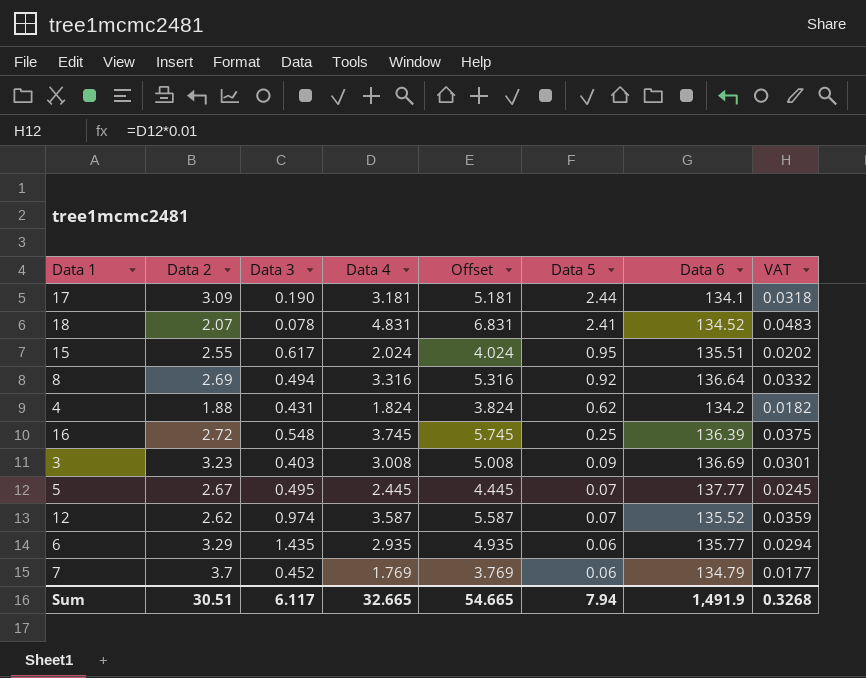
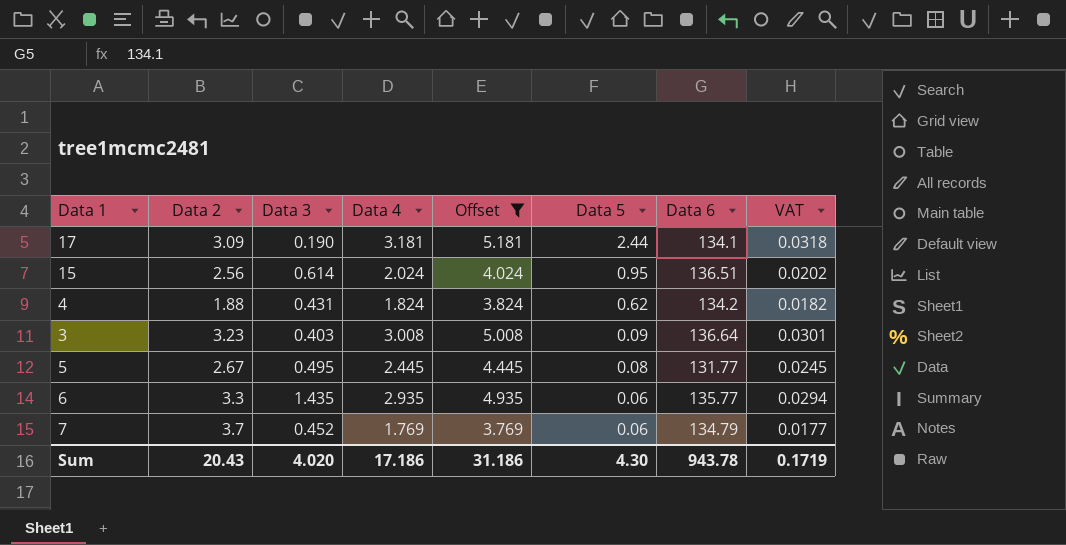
filter: none -> Offset <= 5.181
15 | Data 2: 2.55 -> 2.56
15 | Data 3: 0.617 -> 0.614
15 | Data 6: 135.51 -> 136.51
3 | Data 6: 136.69 -> 136.64
5 | Data 5: 0.07 -> 0.08
5 | Data 6: 137.77 -> 131.77
6 | Data 2: 3.29 -> 3.3
Sum | Data 2: 30.51 -> 20.43
Sum | Data 3: 6.117 -> 4.020
Sum | Data 4: 32.665 -> 17.186
Sum | Offset: 54.665 -> 31.186
Sum | Data 5: 7.94 -> 4.30
Sum | Data 6: 1,491.9 -> 943.78
Sum | VAT: 0.3268 -> 0.1719

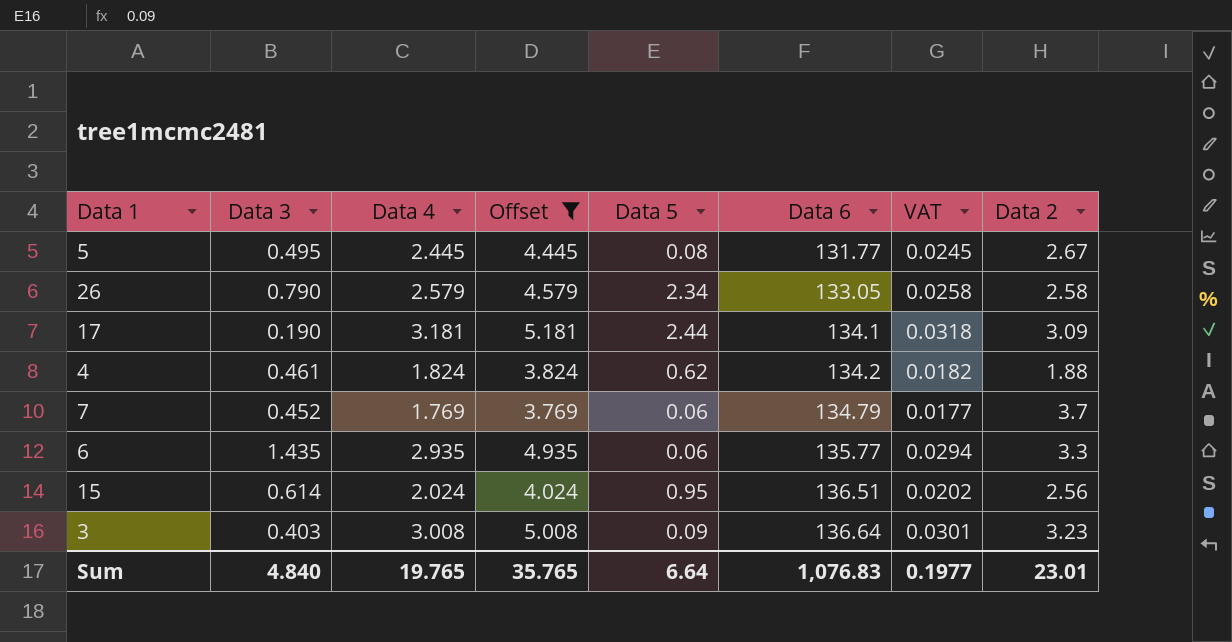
row order: Data 5 descending -> Data 6 ascending
column Data 2 | position: 2 -> 8
row 26: none -> 0.790 | 2.579 | 4.579 | 2.34 | 133.05 | 0.0258 | 2.58
4 | Data 3: 0.431 -> 0.461
Sum | Data 3: 4.020 -> 4.840
Sum | Data 4: 17.186 -> 19.765
Sum | Offset: 31.186 -> 35.765
Sum | Data 5: 4.30 -> 6.64
Sum | Data 6: 943.78 -> 1,076.83
Sum | VAT: 0.1719 -> 0.1977
Sum | Data 2: 20.43 -> 23.01

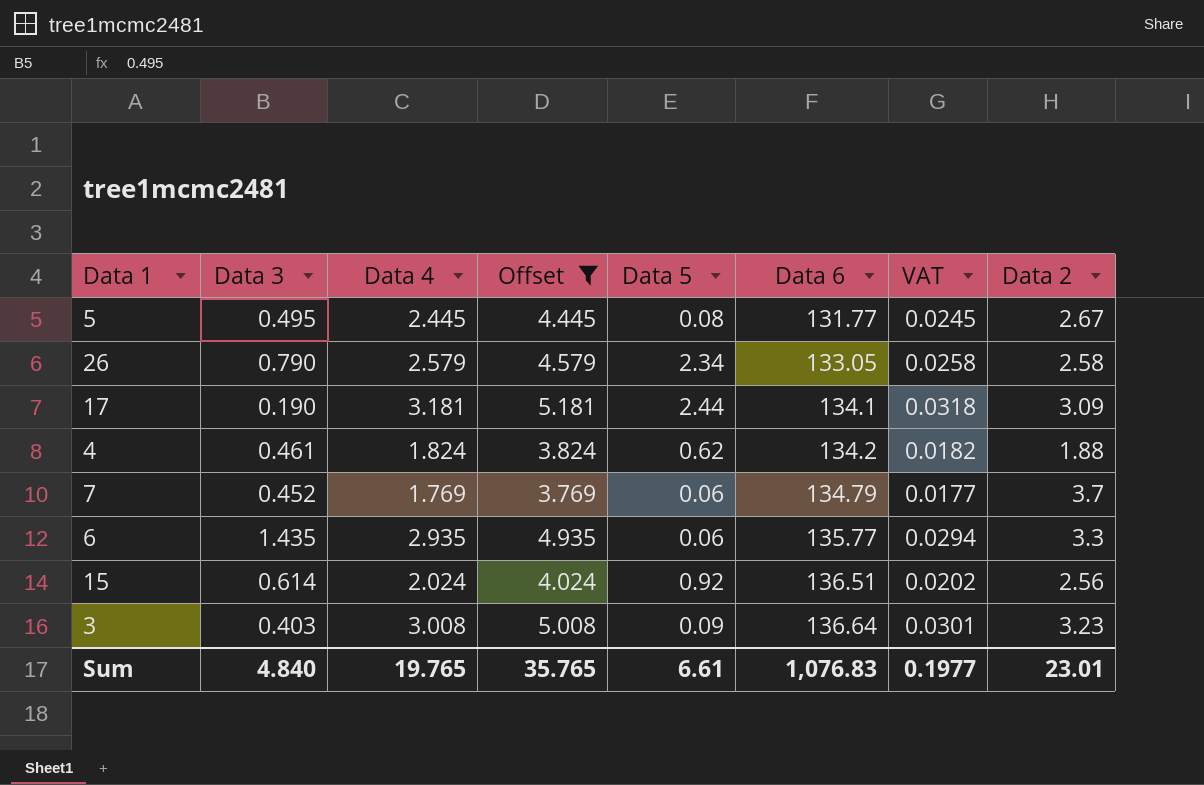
15 | Data 5: 0.95 -> 0.92
Sum | Data 5: 6.64 -> 6.61

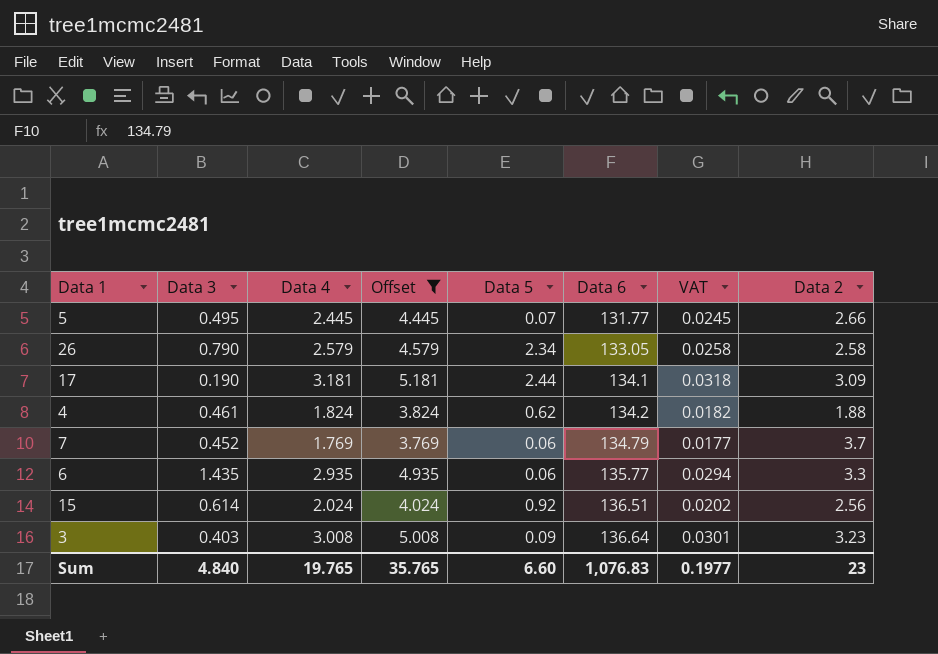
5 | Data 5: 0.08 -> 0.07
5 | Data 2: 2.67 -> 2.66
Sum | Data 5: 6.61 -> 6.60
Sum | Data 2: 23.01 -> 23

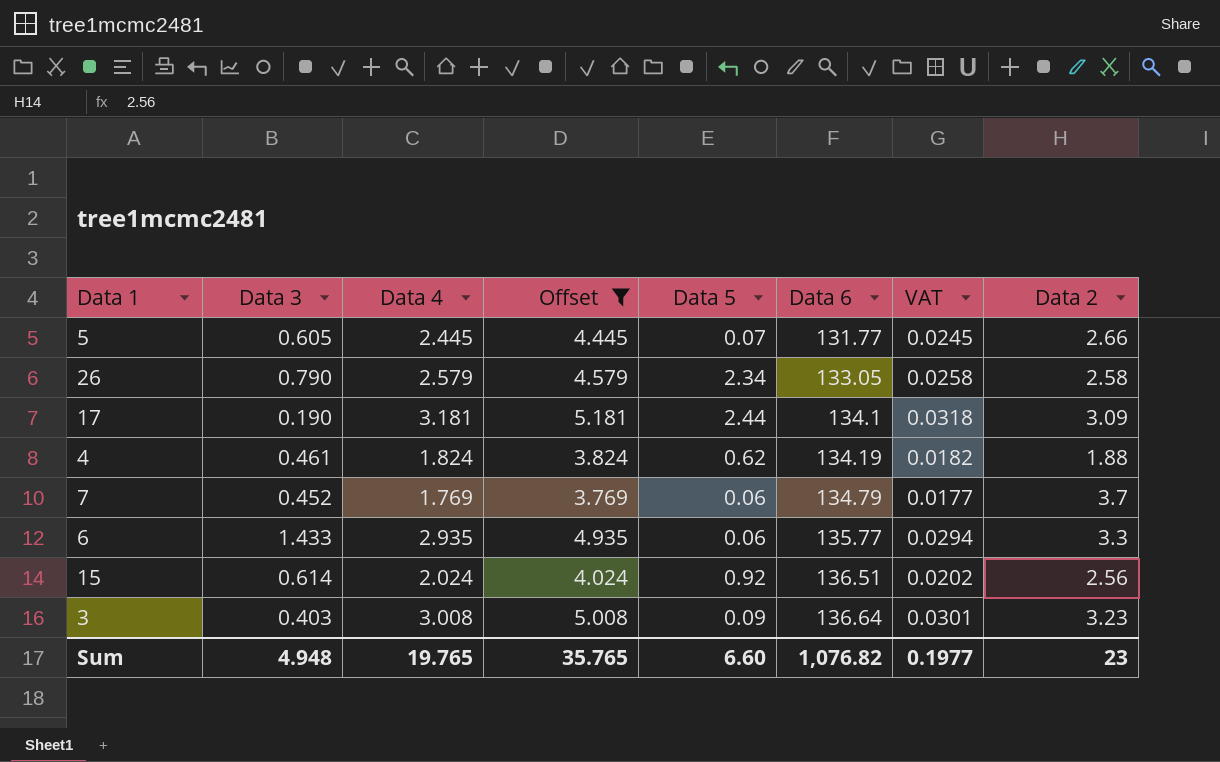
5 | Data 3: 0.495 -> 0.605
4 | Data 6: 134.2 -> 134.19
6 | Data 3: 1.435 -> 1.433
Sum | Data 3: 4.840 -> 4.948
Sum | Data 6: 1,076.83 -> 1,076.82

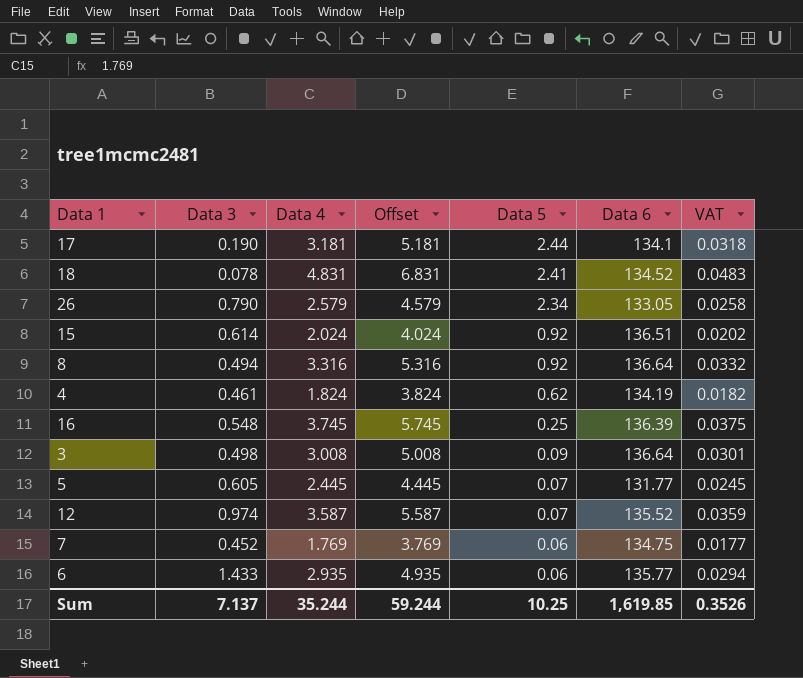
filter: Offset <= 5.181 -> none
row order: Data 6 ascending -> Data 5 descending
column Data 2 | position: 8 -> none
3 | Data 3: 0.403 -> 0.498
7 | Data 6: 134.79 -> 134.75
Sum | Data 3: 4.948 -> 7.137
Sum | Data 4: 19.765 -> 35.244
Sum | Offset: 35.765 -> 59.244
Sum | Data 5: 6.60 -> 10.25
Sum | Data 6: 1,076.82 -> 1,619.85
Sum | VAT: 0.1977 -> 0.3526

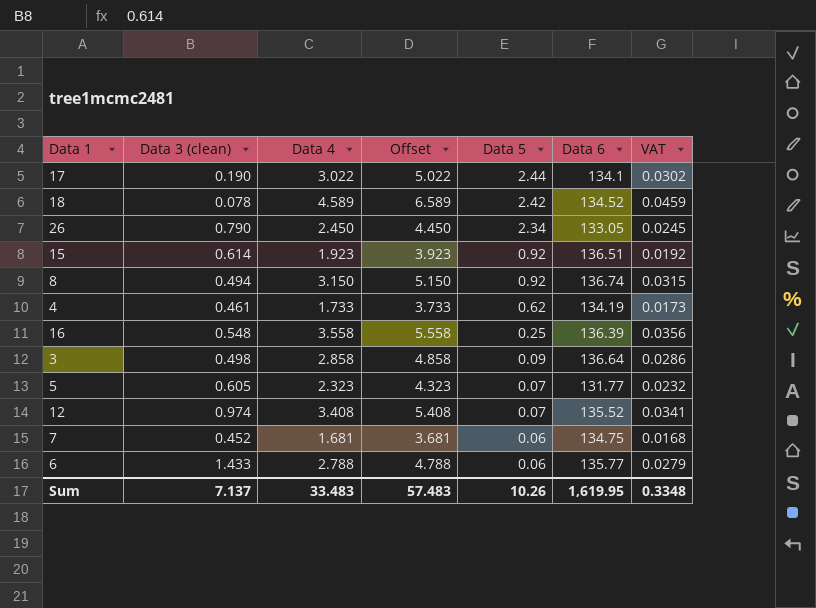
column name: Data 3 -> Data 3 (clean)
17 | Data 4: 3.181 -> 3.022
17 | Offset: 5.181 -> 5.022
17 | VAT: 0.0318 -> 0.0302
18 | Data 4: 4.831 -> 4.589
18 | Offset: 6.831 -> 6.589
18 | Data 5: 2.41 -> 2.42
18 | VAT: 0.0483 -> 0.0459
26 | Data 4: 2.579 -> 2.450
26 | Offset: 4.579 -> 4.450
26 | VAT: 0.0258 -> 0.0245
15 | Data 4: 2.024 -> 1.923
15 | Offset: 4.024 -> 3.923
15 | VAT: 0.0202 -> 0.0192
8 | Data 4: 3.316 -> 3.150
8 | Offset: 5.316 -> 5.150
8 | Data 6: 136.64 -> 136.74
8 | VAT: 0.0332 -> 0.0315
4 | Data 4: 1.824 -> 1.733
4 | Offset: 3.824 -> 3.733
4 | VAT: 0.0182 -> 0.0173
16 | Data 4: 3.745 -> 3.558
16 | Offset: 5.745 -> 5.558
16 | VAT: 0.0375 -> 0.0356
3 | Data 4: 3.008 -> 2.858
3 | Offset: 5.008 -> 4.858
3 | VAT: 0.0301 -> 0.0286
5 | Data 4: 2.445 -> 2.323
5 | Offset: 4.445 -> 4.323
5 | VAT: 0.0245 -> 0.0232
12 | Data 4: 3.587 -> 3.408
12 | Offset: 5.587 -> 5.408
12 | VAT: 0.0359 -> 0.0341
7 | Data 4: 1.769 -> 1.681
7 | Offset: 3.769 -> 3.681
7 | VAT: 0.0177 -> 0.0168
6 | Data 4: 2.935 -> 2.788
6 | Offset: 4.935 -> 4.788
6 | VAT: 0.0294 -> 0.0279
Sum | Data 4: 35.244 -> 33.483
Sum | Offset: 59.244 -> 57.483
Sum | Data 5: 10.25 -> 10.26
Sum | Data 6: 1,619.85 -> 1,619.95
Sum | VAT: 0.3526 -> 0.3348

